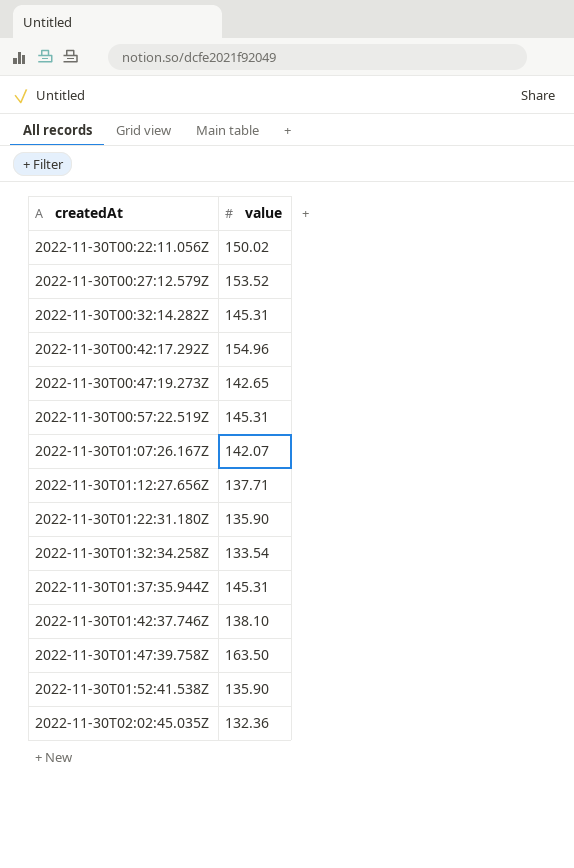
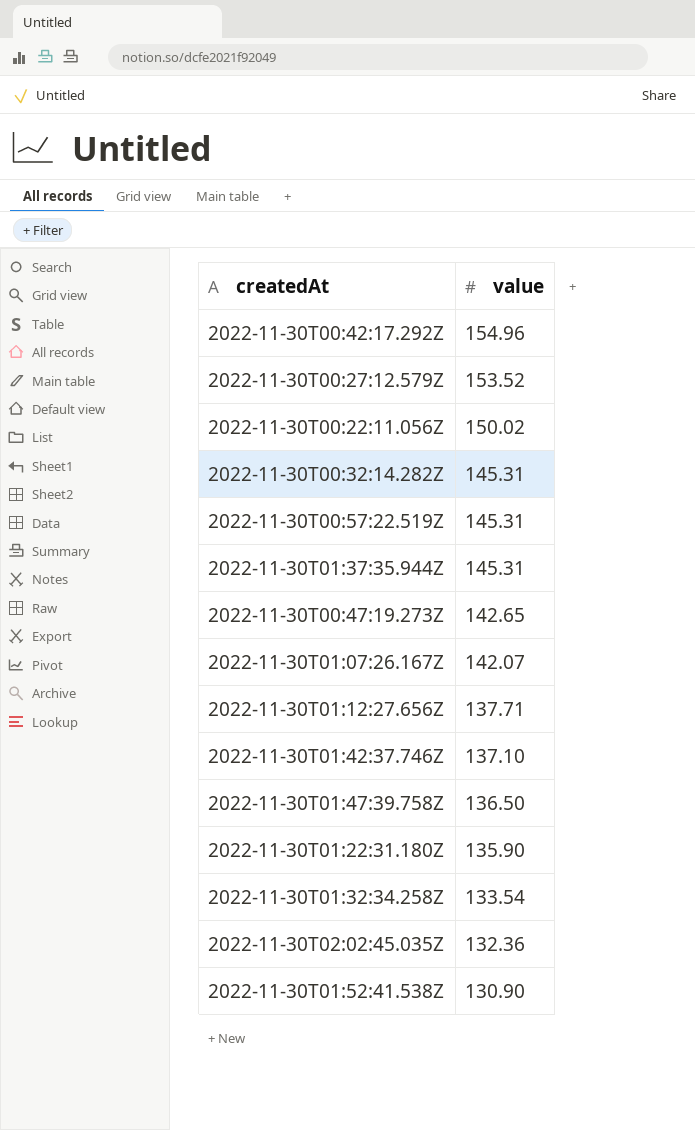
row order: createdAt ascending -> value descending
2022-11-30T01:42:37.746Z | value: 138.10 -> 137.10
2022-11-30T01:47:39.758Z | value: 163.50 -> 136.50
2022-11-30T01:52:41.538Z | value: 135.90 -> 130.90

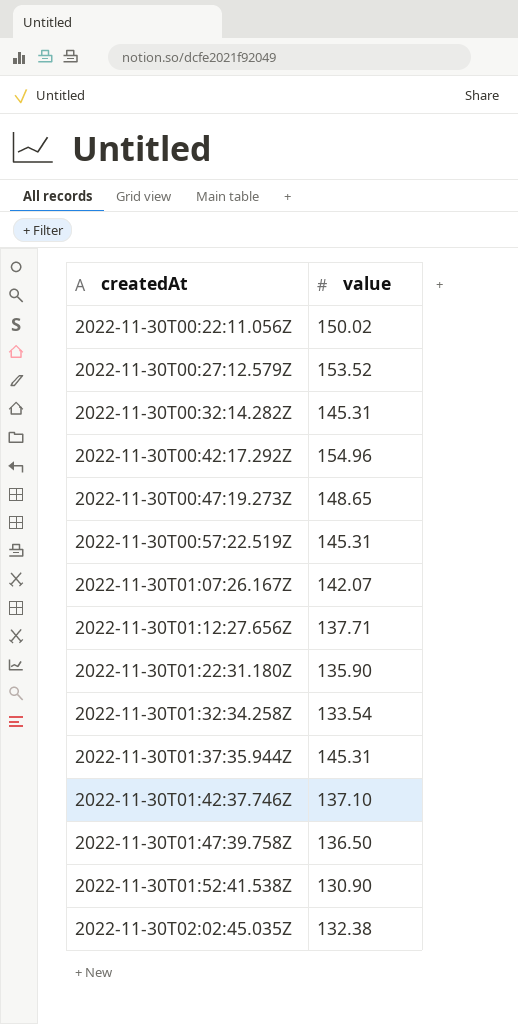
row order: value descending -> createdAt ascending
2022-11-30T00:47:19.273Z | value: 142.65 -> 148.65
2022-11-30T02:02:45.035Z | value: 132.36 -> 132.38

